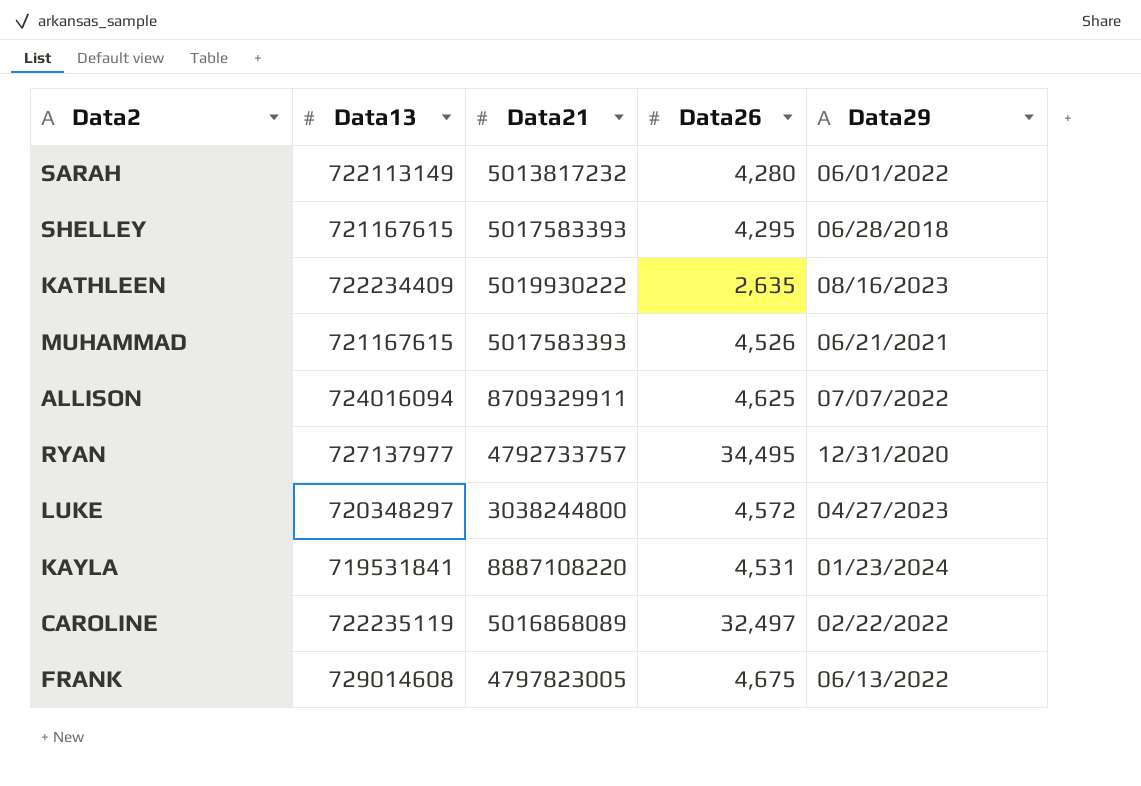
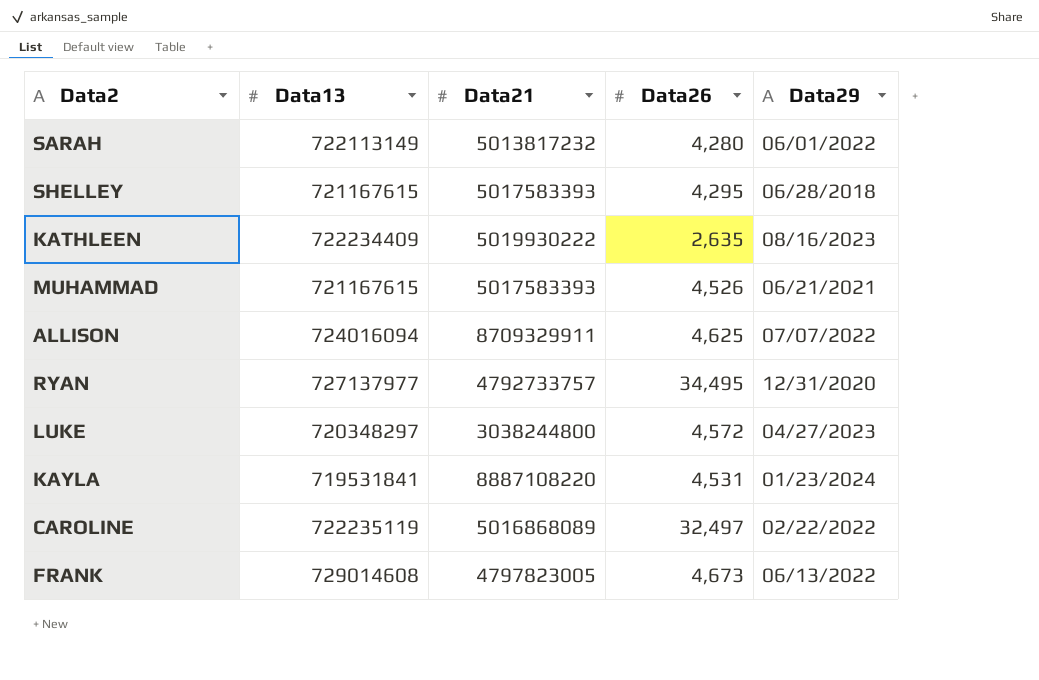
FRANK | Data26: 4,675 -> 4,673

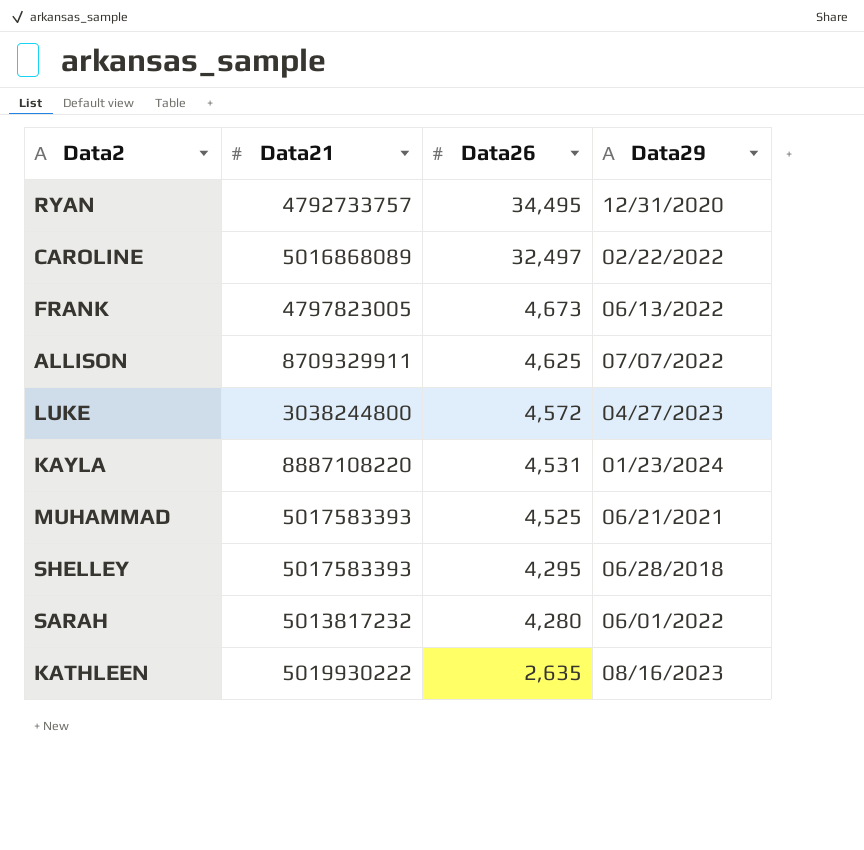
row order: none -> Data26 descending
column Data13 | position: 2 -> none
MUHAMMAD | Data26: 4,526 -> 4,525

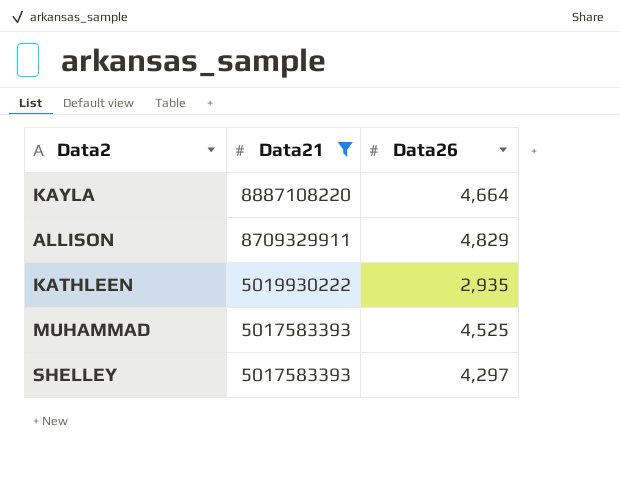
filter: none -> Data21 >= 5017583393
row order: Data26 descending -> Data21 descending
column Data29 | position: 4 -> none
KAYLA | Data26: 4,531 -> 4,664
ALLISON | Data26: 4,625 -> 4,829
KATHLEEN | Data26: 2,635 -> 2,935
SHELLEY | Data26: 4,295 -> 4,297

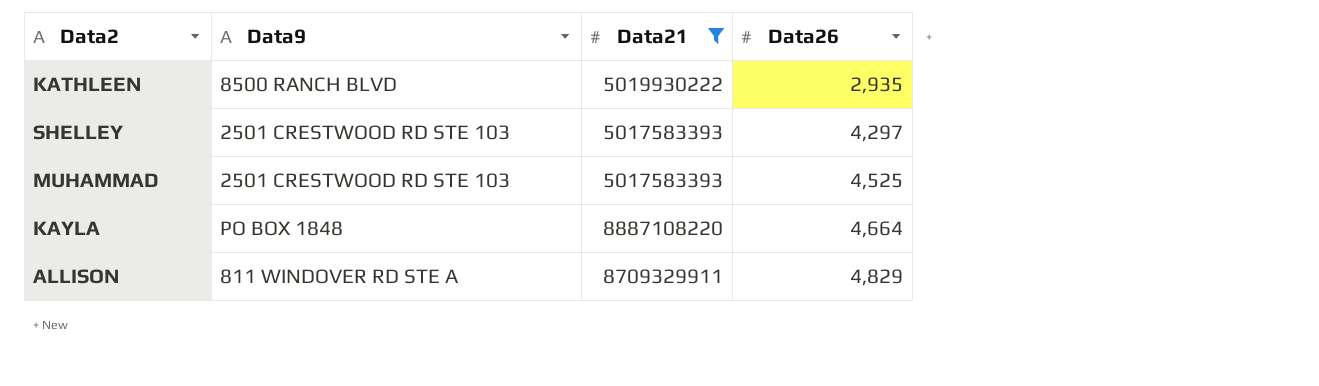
row order: Data21 descending -> Data26 ascending
column Data9 | position: none -> 2

